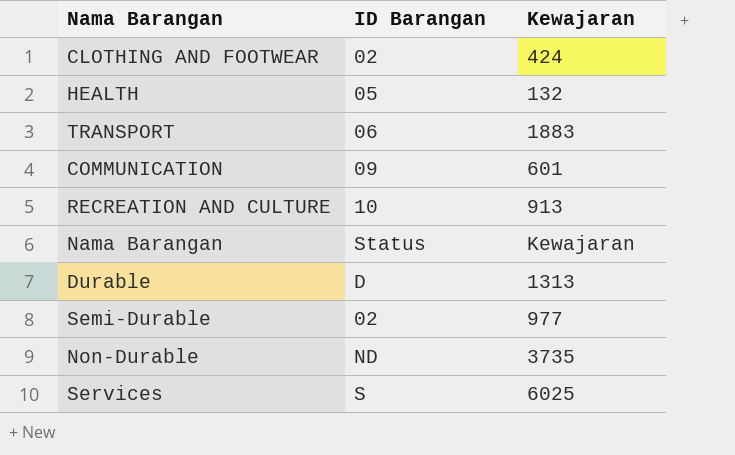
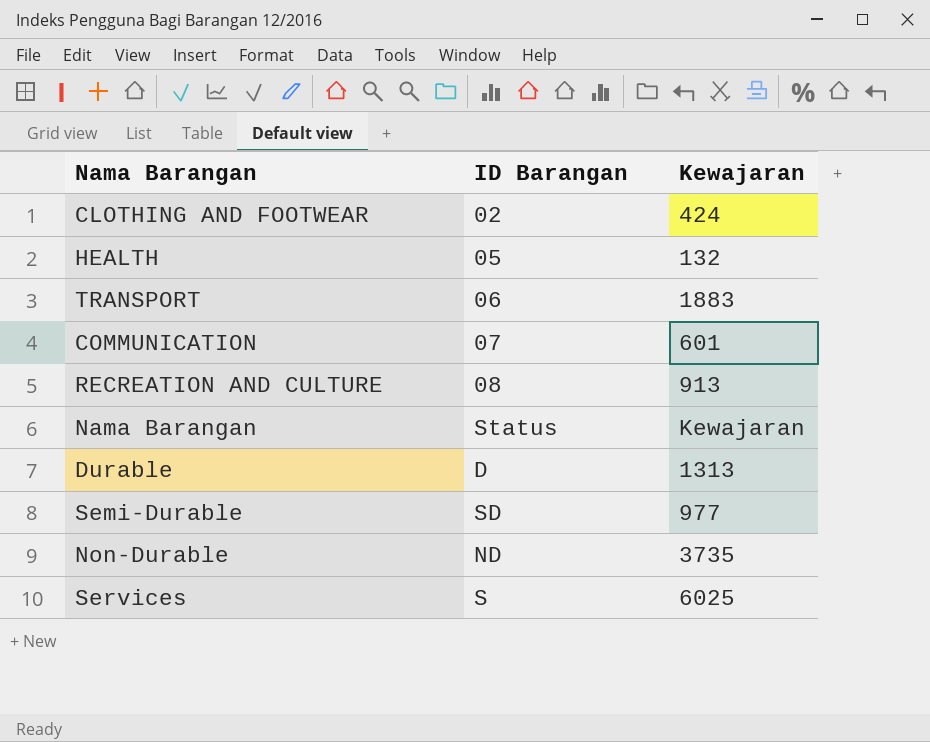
COMMUNICATION | ID Barangan: 09 -> 07
RECREATION AND CULTURE | ID Barangan: 10 -> 08
Semi-Durable | ID Barangan: 02 -> SD

